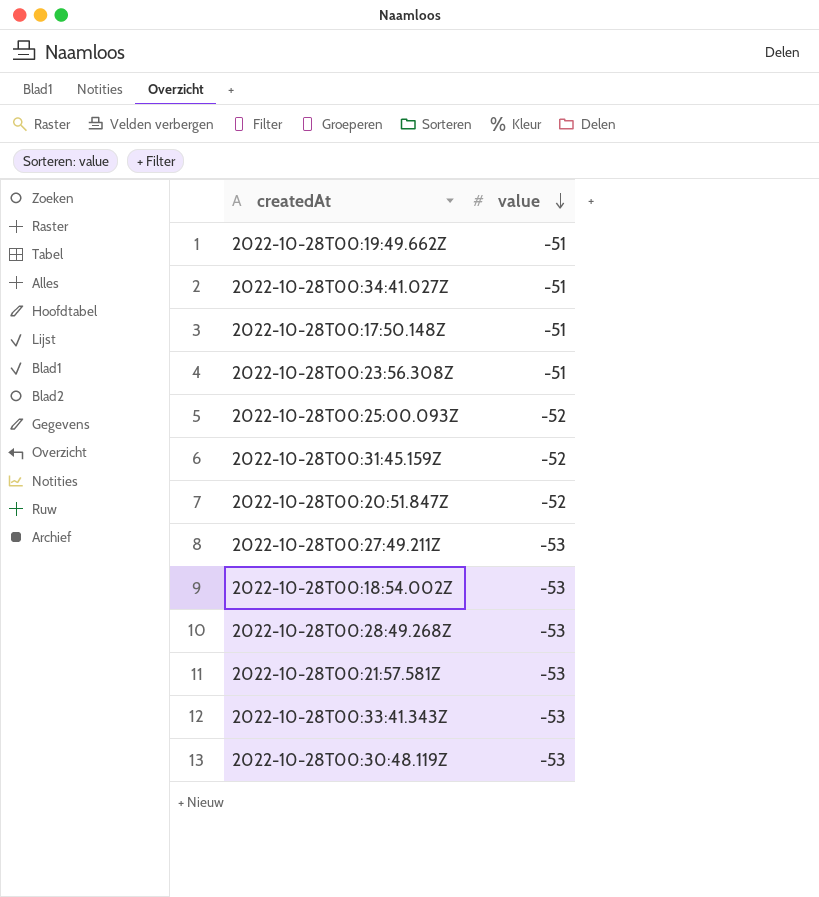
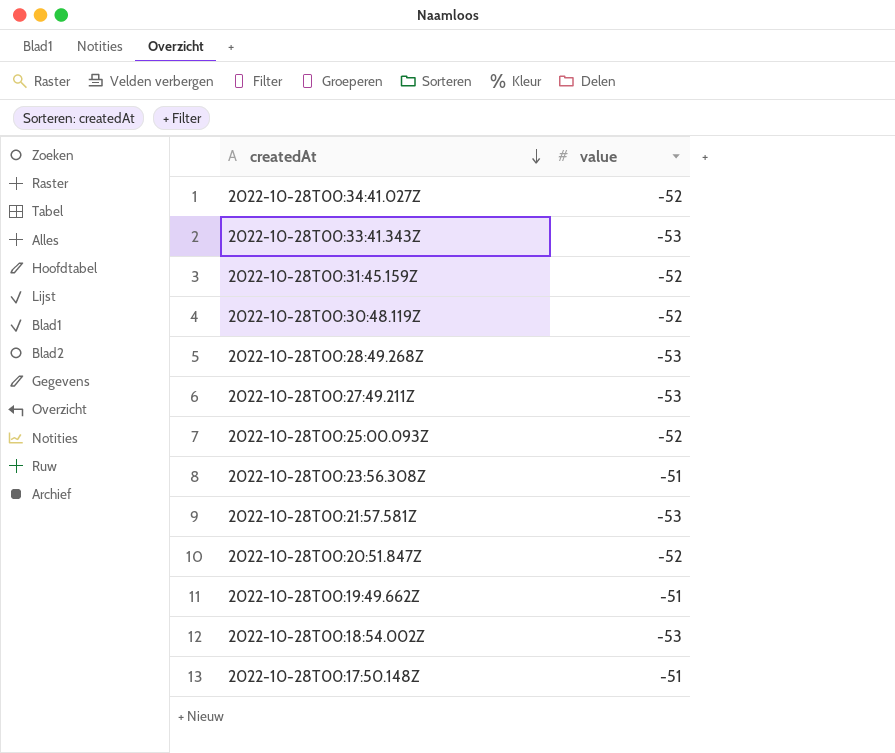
row order: value descending -> createdAt descending
2022-10-28T00:34:41.027Z | value: -51 -> -52
2022-10-28T00:30:48.119Z | value: -53 -> -52

